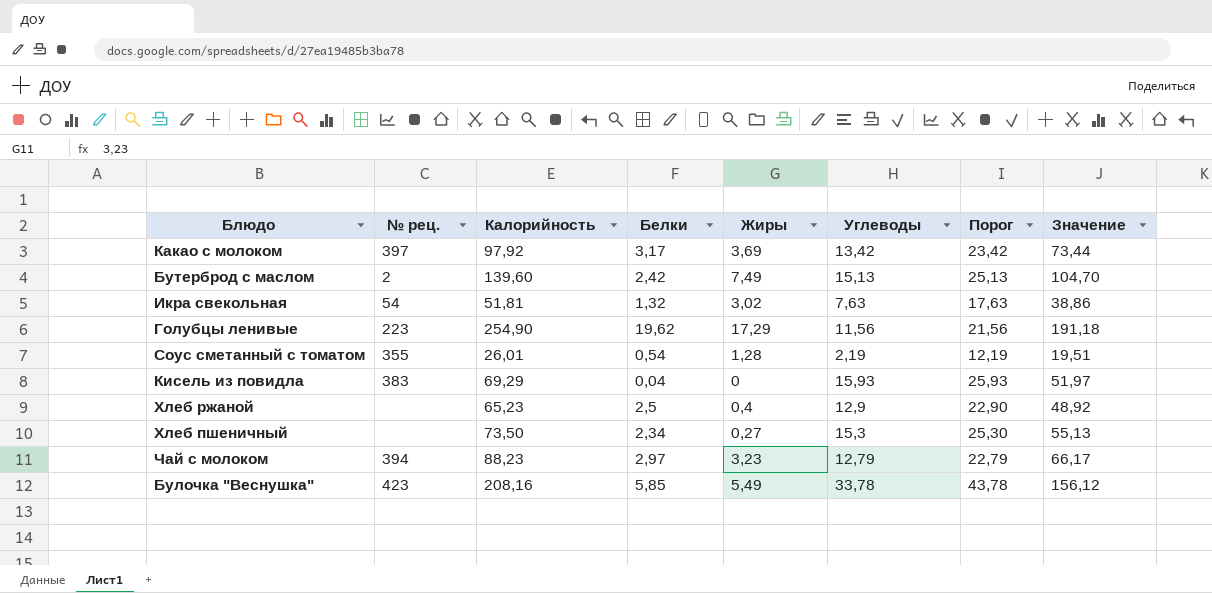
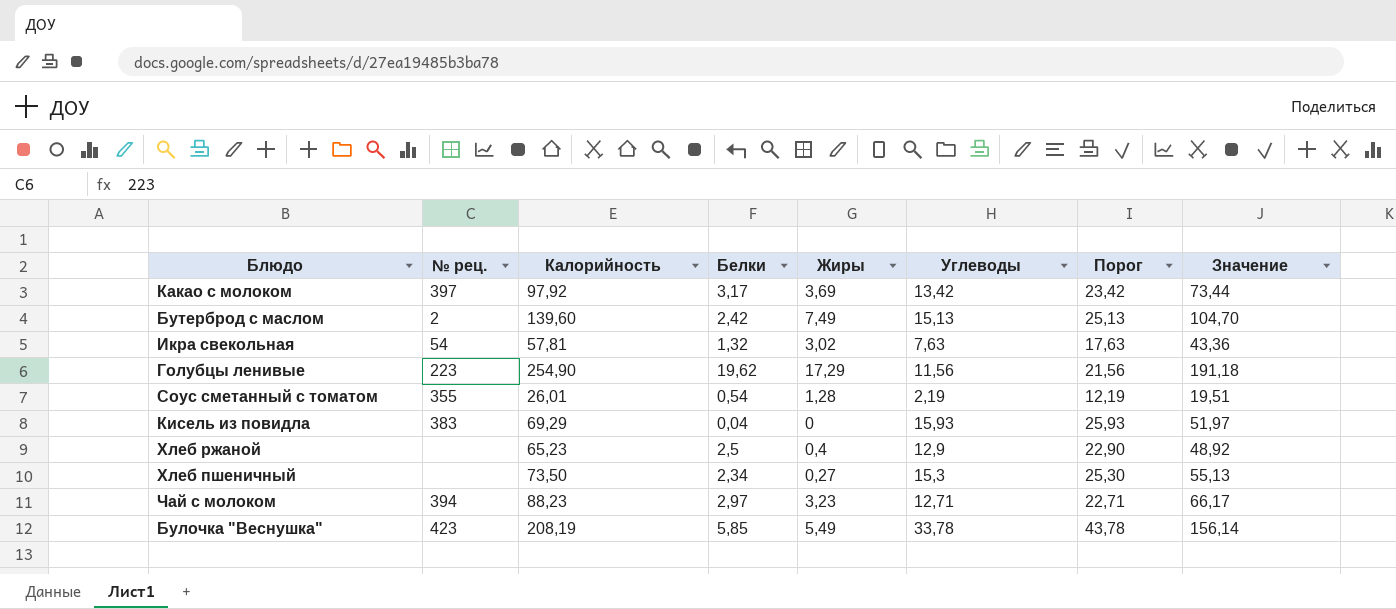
Икра свекольная | Калорийность: 51,81 -> 57,81
Икра свекольная | Значение: 38,86 -> 43,36
Чай с молоком | Углеводы: 12,79 -> 12,71
Чай с молоком | Порог: 22,79 -> 22,71
Булочка "Веснушка" | Калорийность: 208,16 -> 208,19
Булочка "Веснушка" | Значение: 156,12 -> 156,14

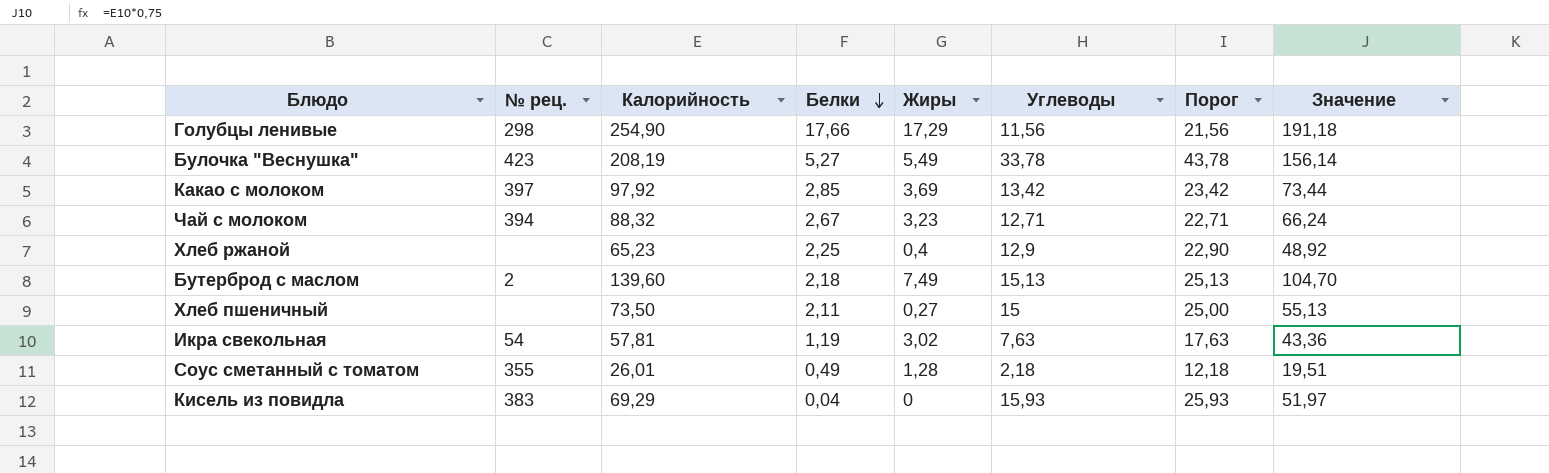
row order: none -> Белки descending
Голубцы ленивые | № рец.: 223 -> 298
Голубцы ленивые | Белки: 19,62 -> 17,66
Булочка "Веснушка" | Белки: 5,85 -> 5,27
Какао с молоком | Белки: 3,17 -> 2,85
Чай с молоком | Калорийность: 88,23 -> 88,32
Чай с молоком | Белки: 2,97 -> 2,67
Чай с молоком | Значение: 66,17 -> 66,24
Хлеб ржаной | Белки: 2,5 -> 2,25
Бутерброд с маслом | Белки: 2,42 -> 2,18
Хлеб пшеничный | Белки: 2,34 -> 2,11
Хлеб пшеничный | Углеводы: 15,3 -> 15
Хлеб пшеничный | Порог: 25,30 -> 25,00
Икра свекольная | Белки: 1,32 -> 1,19
Соус сметанный с томатом | Белки: 0,54 -> 0,49
Соус сметанный с томатом | Углеводы: 2,19 -> 2,18
Соус сметанный с томатом | Порог: 12,19 -> 12,18

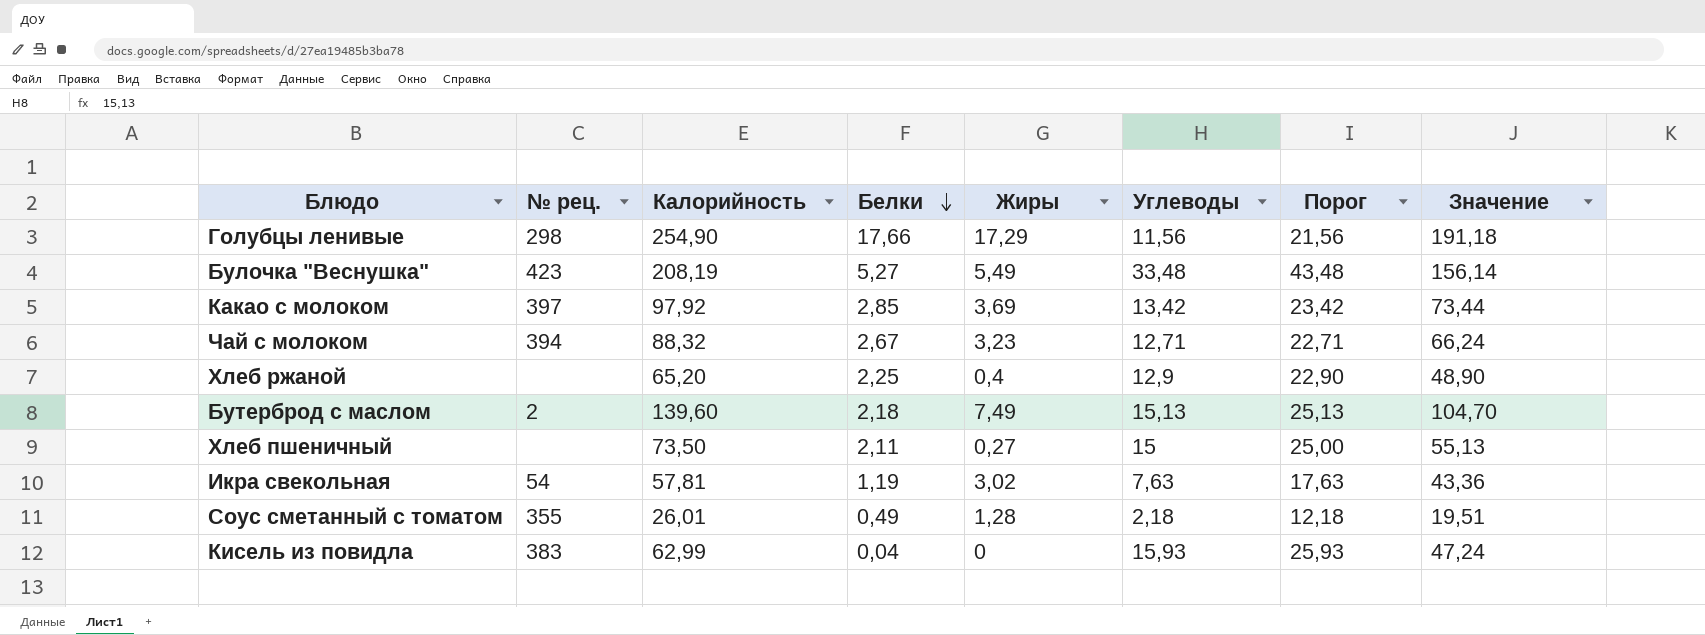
Булочка "Веснушка" | Углеводы: 33,78 -> 33,48
Булочка "Веснушка" | Порог: 43,78 -> 43,48
Хлеб ржаной | Калорийность: 65,23 -> 65,20
Хлеб ржаной | Значение: 48,92 -> 48,90
Кисель из повидла | Калорийность: 69,29 -> 62,99
Кисель из повидла | Значение: 51,97 -> 47,24

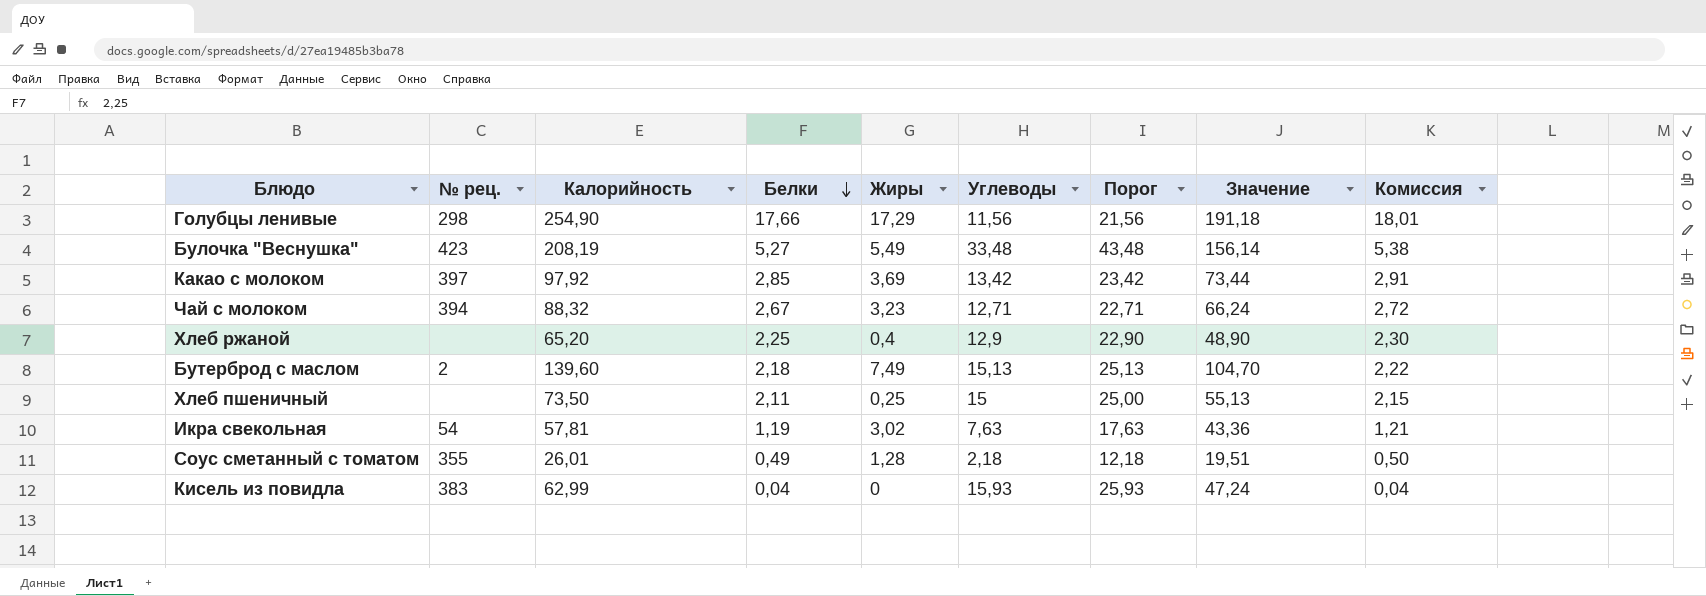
column Комиссия | formula: none -> [Белки] * 1,02
Хлеб пшеничный | Жиры: 0,27 -> 0,25

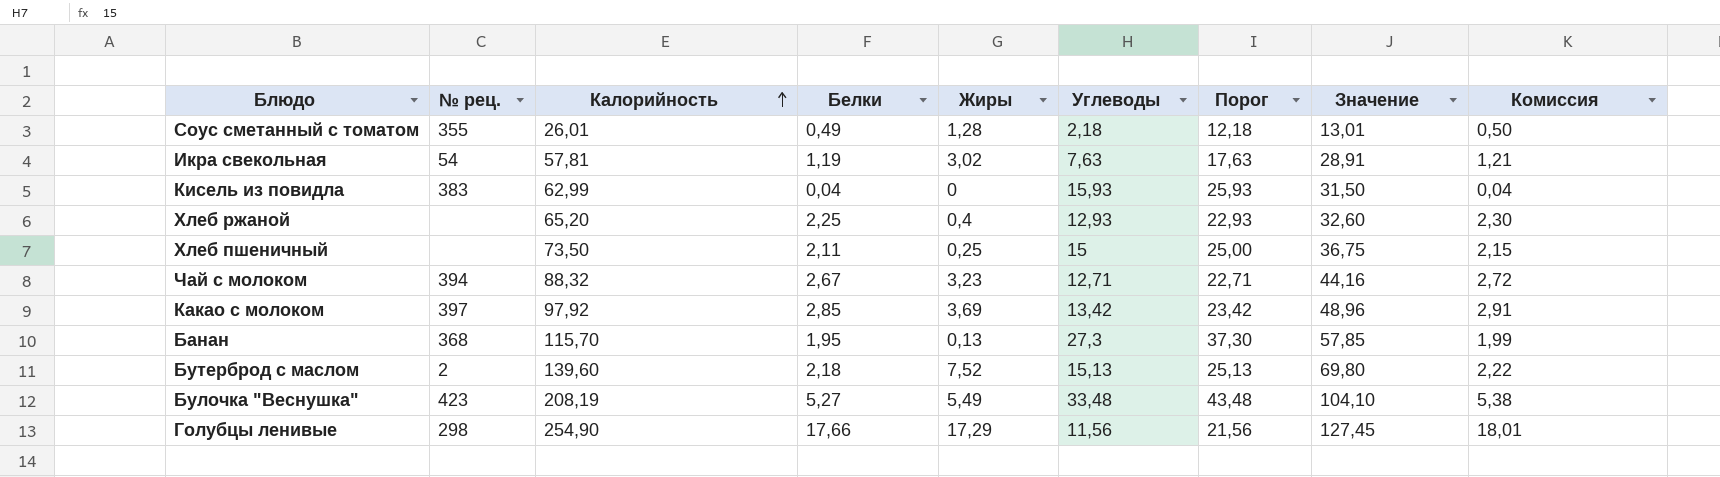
row order: Белки descending -> Калорийность ascending
column Значение | formula: [Калорийность] * 0,75 -> [Калорийность] * 0,5
Хлеб ржаной | Углеводы: 12,9 -> 12,93
Хлеб ржаной | Порог: 22,90 -> 22,93
row Банан: none -> 368 | 115,70 | 1,95 | 0,13 | 27,3 | 37,30 | 57,85 | 1,99
Бутерброд с маслом | Жиры: 7,49 -> 7,52

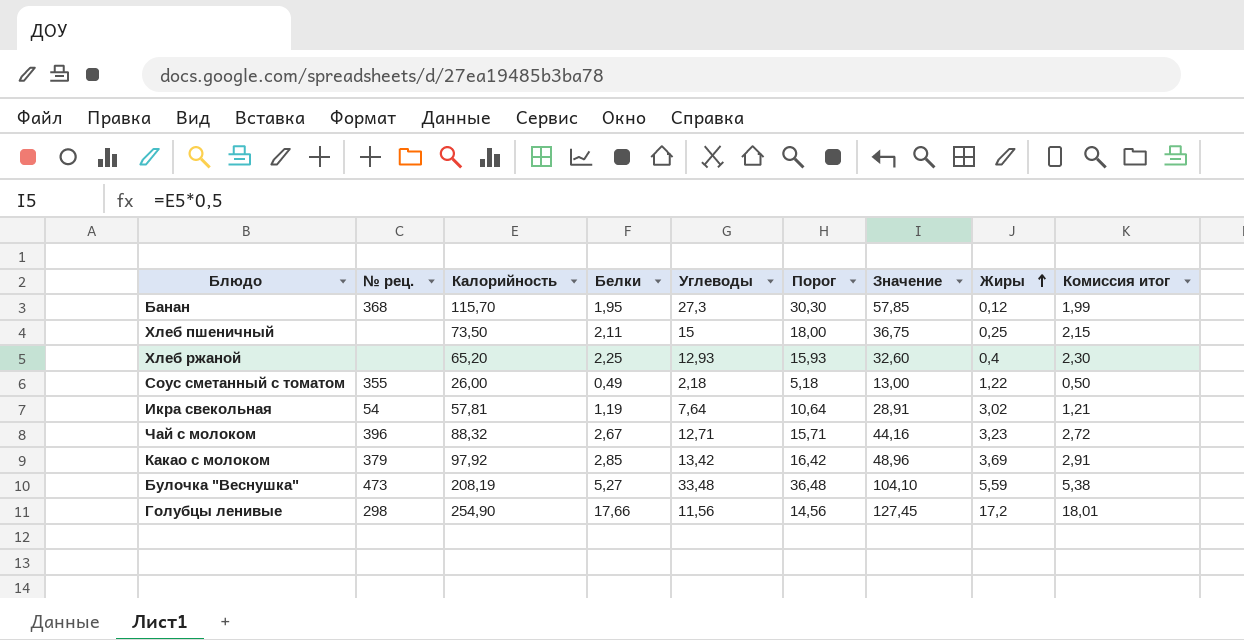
row order: Калорийность ascending -> Жиры ascending
column Порог | formula: [Углеводы] + 10 -> [Углеводы] + 3
column Жиры | position: 5 -> 8
column name: Комиссия -> Комиссия итог
row Кисель из повидла: 383 | 62,99 | 0,04 | 0 | 15,93 | 25,93 | 31,50 | 0,04 -> none
row Бутерброд с маслом: 2 | 139,60 | 2,18 | 7,52 | 15,13 | 25,13 | 69,80 | 2,22 -> none
Банан | Жиры: 0,13 -> 0,12
Соус сметанный с томатом | Калорийность: 26,01 -> 26,00
Соус сметанный с томатом | Значение: 13,01 -> 13,00
Соус сметанный с томатом | Жиры: 1,28 -> 1,22
Икра свекольная | Углеводы: 7,63 -> 7,64
Чай с молоком | № рец.: 394 -> 396
Какао с молоком | № рец.: 397 -> 379
Булочка "Веснушка" | № рец.: 423 -> 473
Булочка "Веснушка" | Жиры: 5,49 -> 5,59
Голубцы ленивые | Жиры: 17,29 -> 17,2

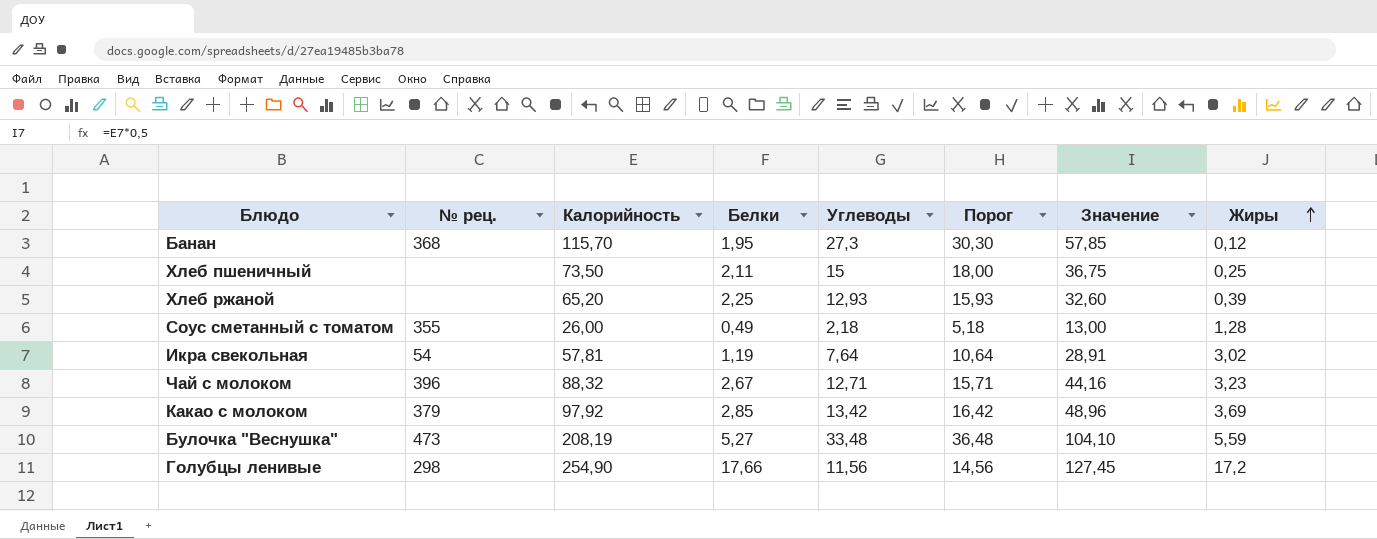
column Комиссия итог | formula: [Белки] * 1,02 -> none
Хлеб ржаной | Жиры: 0,4 -> 0,39
Соус сметанный с томатом | Жиры: 1,22 -> 1,28

